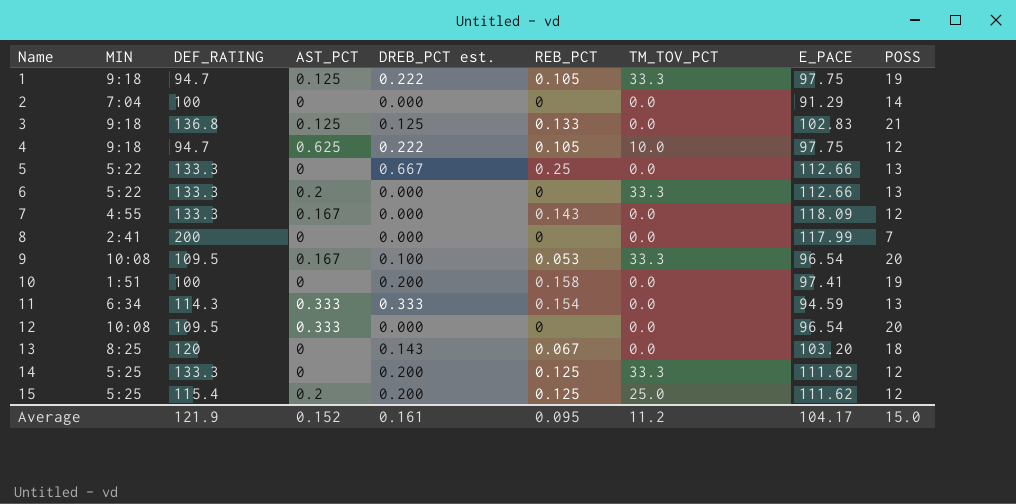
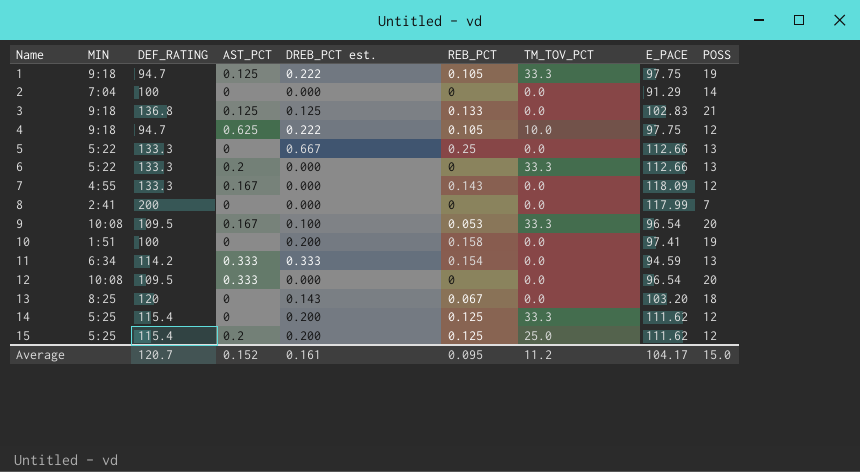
11 | DEF_RATING: 114.3 -> 114.2
14 | DEF_RATING: 133.3 -> 115.4
Average | DEF_RATING: 121.9 -> 120.7

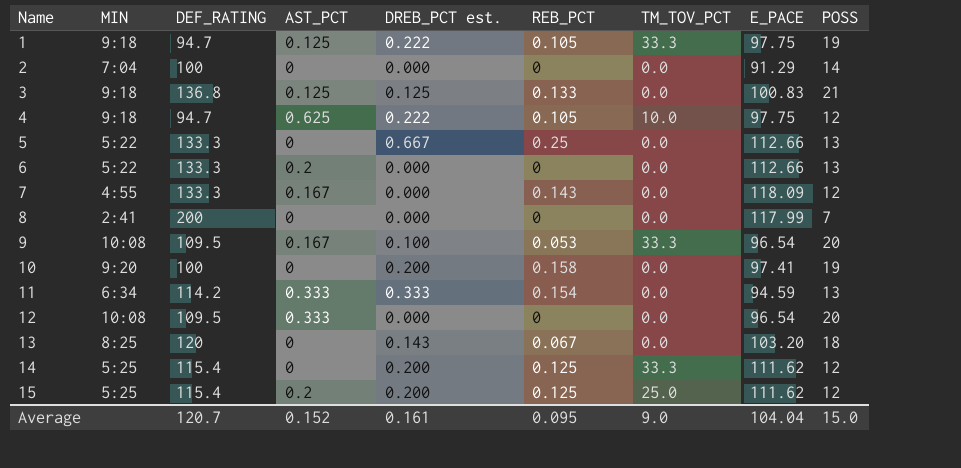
3 | E_PACE: 102.83 -> 100.83
6 | TM_TOV_PCT: 33.3 -> 0.0
10 | MIN: 1:51 -> 9:20
Average | TM_TOV_PCT: 11.2 -> 9.0
Average | E_PACE: 104.17 -> 104.04

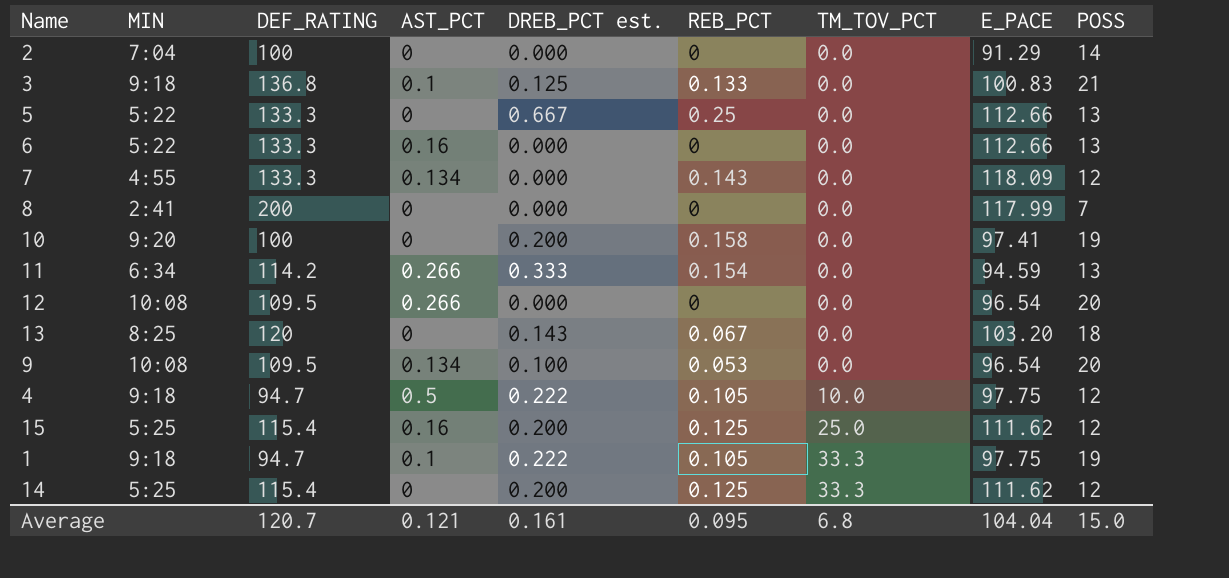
row order: Name ascending -> TM_TOV_PCT ascending
3 | AST_PCT: 0.125 -> 0.1
6 | AST_PCT: 0.2 -> 0.16
7 | AST_PCT: 0.167 -> 0.134
11 | AST_PCT: 0.333 -> 0.266
12 | AST_PCT: 0.333 -> 0.266
9 | AST_PCT: 0.167 -> 0.134
9 | TM_TOV_PCT: 33.3 -> 0.0
4 | AST_PCT: 0.625 -> 0.5
15 | AST_PCT: 0.2 -> 0.16
1 | AST_PCT: 0.125 -> 0.1
Average | AST_PCT: 0.152 -> 0.121
Average | TM_TOV_PCT: 9.0 -> 6.8

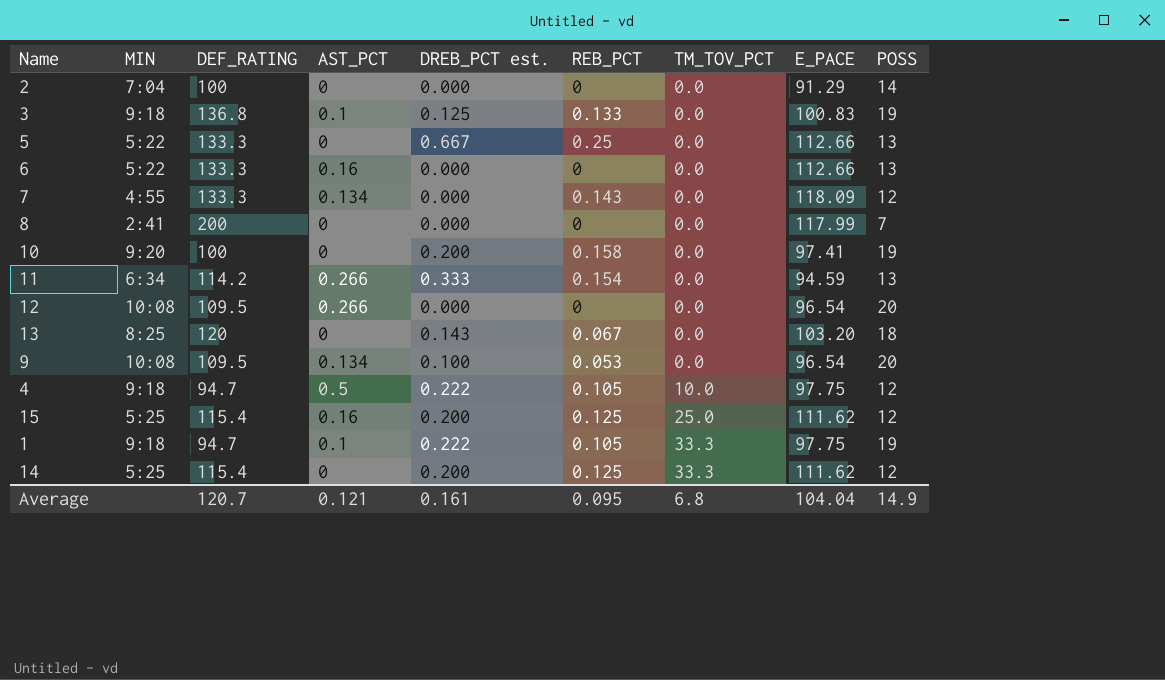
3 | POSS: 21 -> 19
Average | POSS: 15.0 -> 14.9

